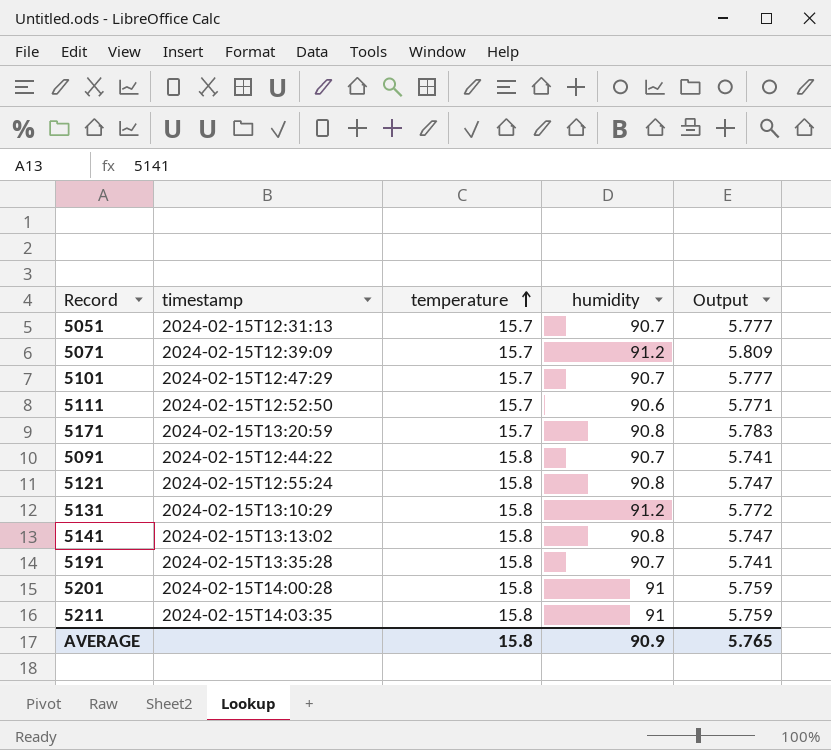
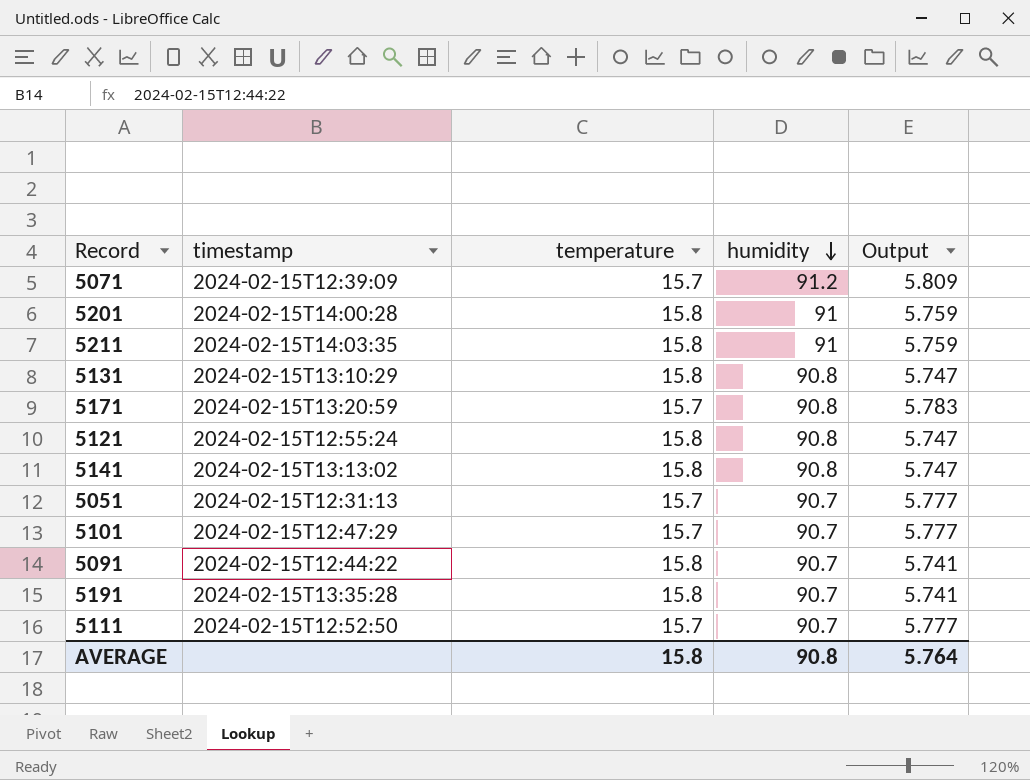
row order: temperature ascending -> humidity descending
5131 | humidity: 91.2 -> 90.8
5131 | Output: 5.772 -> 5.747
5111 | humidity: 90.6 -> 90.7
5111 | Output: 5.771 -> 5.777
AVERAGE | humidity: 90.9 -> 90.8
AVERAGE | Output: 5.765 -> 5.764

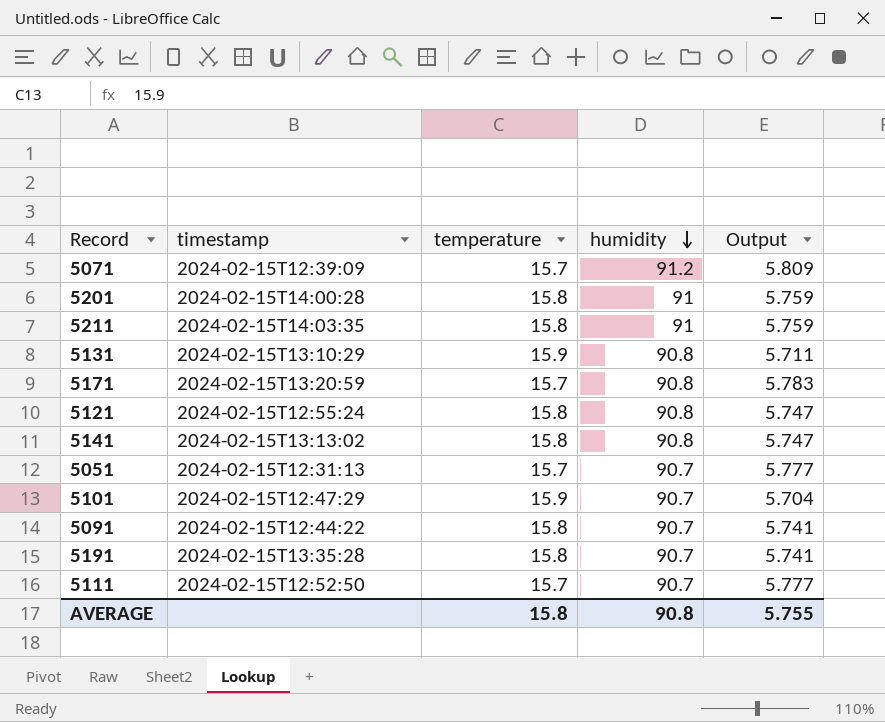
5131 | temperature: 15.8 -> 15.9
5131 | Output: 5.747 -> 5.711
5101 | temperature: 15.7 -> 15.9
5101 | Output: 5.777 -> 5.704
AVERAGE | Output: 5.764 -> 5.755

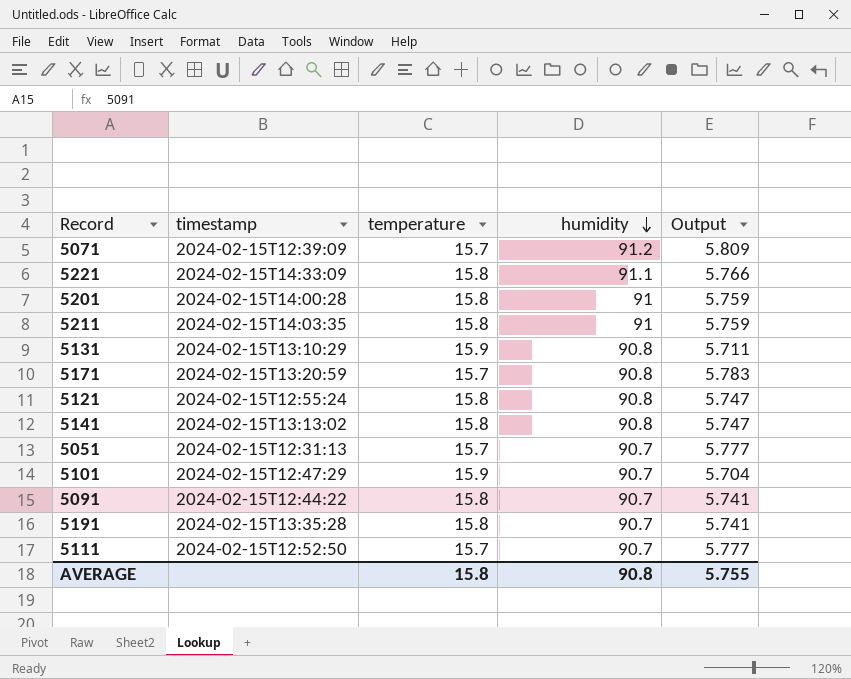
row 5221: none -> 2024-02-15T14:33:09 | 15.8 | 91.1 | 5.766

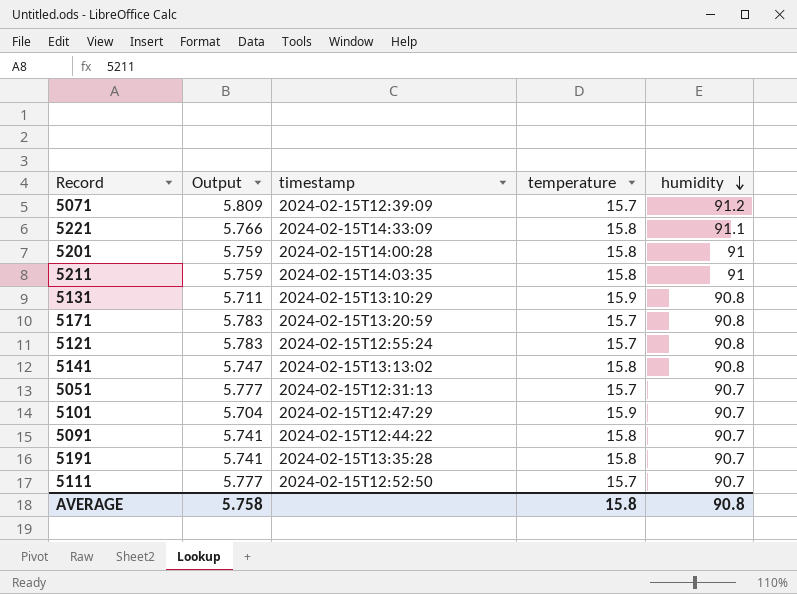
column Output | position: 5 -> 2
5121 | Output: 5.747 -> 5.783
5121 | temperature: 15.8 -> 15.7
AVERAGE | Output: 5.755 -> 5.758

